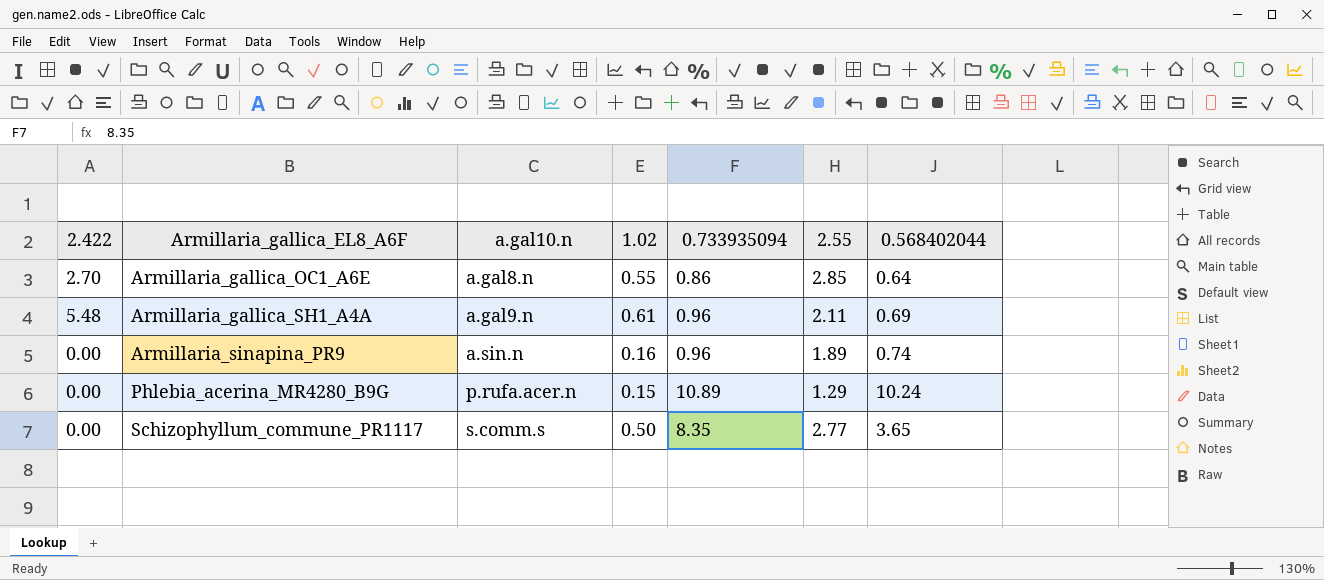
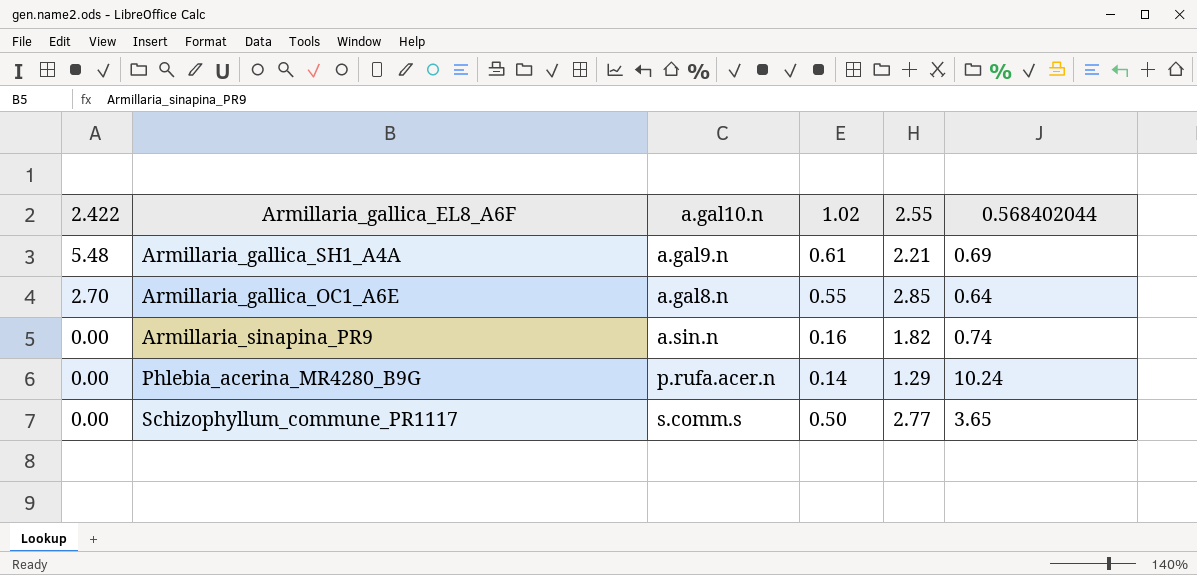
row order: Armillaria_gallica_EL8_A6F ascending -> 2.422 descending
column 0.733935094 | position: 5 -> none
Armillaria_gallica_SH1_A4A | 2.55: 2.11 -> 2.21
Armillaria_sinapina_PR9 | 2.55: 1.89 -> 1.82
Phlebia_acerina_MR4280_B9G | 1.02: 0.15 -> 0.14

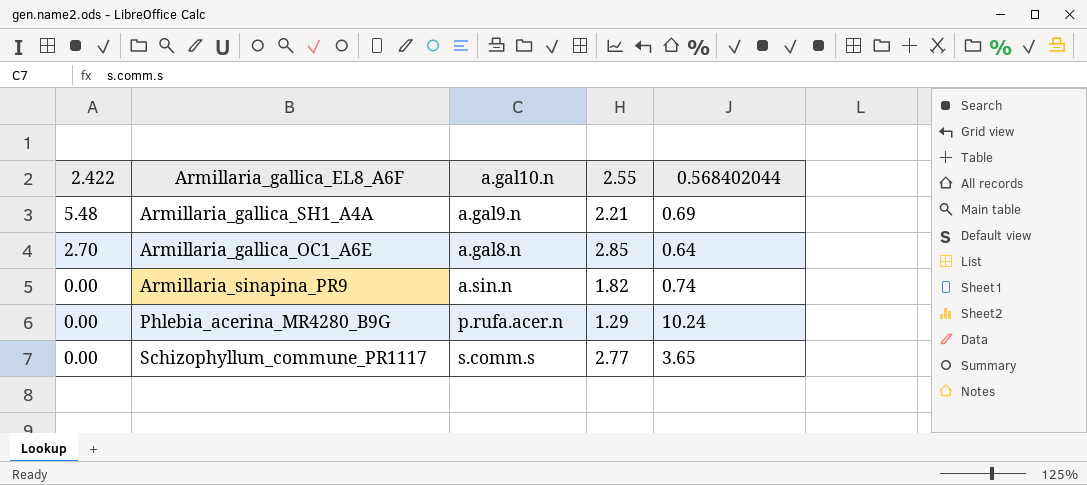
column 1.02 | position: 4 -> none

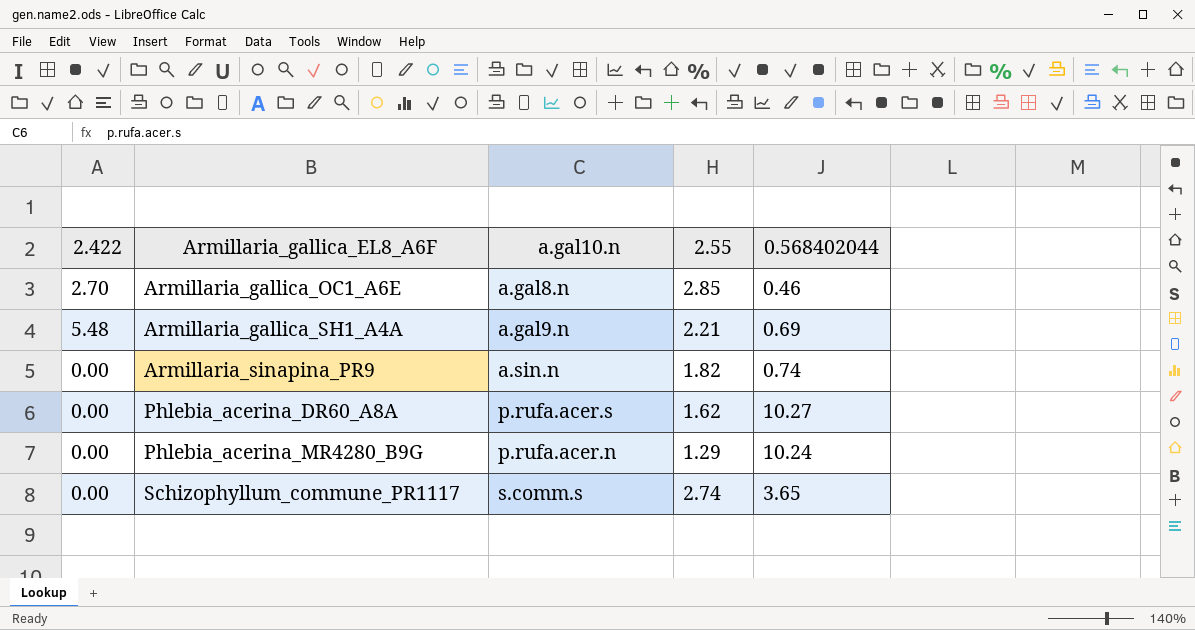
row order: 2.422 descending -> Armillaria_gallica_EL8_A6F ascending
Armillaria_gallica_OC1_A6E | 0.568402044: 0.64 -> 0.46
row Phlebia_acerina_DR60_A8A: none -> 0.00 | p.rufa.acer.s | 1.62 | 10.27
Schizophyllum_commune_PR1117 | 2.55: 2.77 -> 2.74

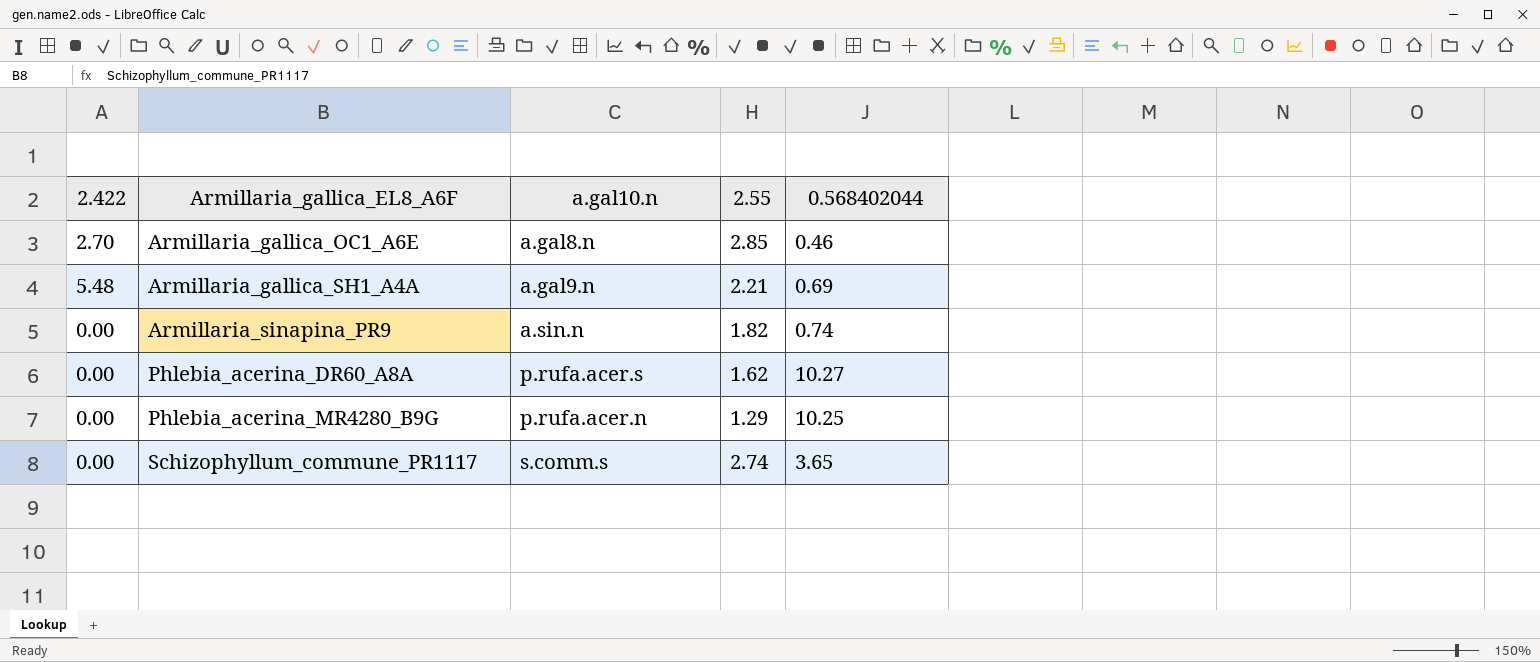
Phlebia_acerina_MR4280_B9G | 0.568402044: 10.24 -> 10.25

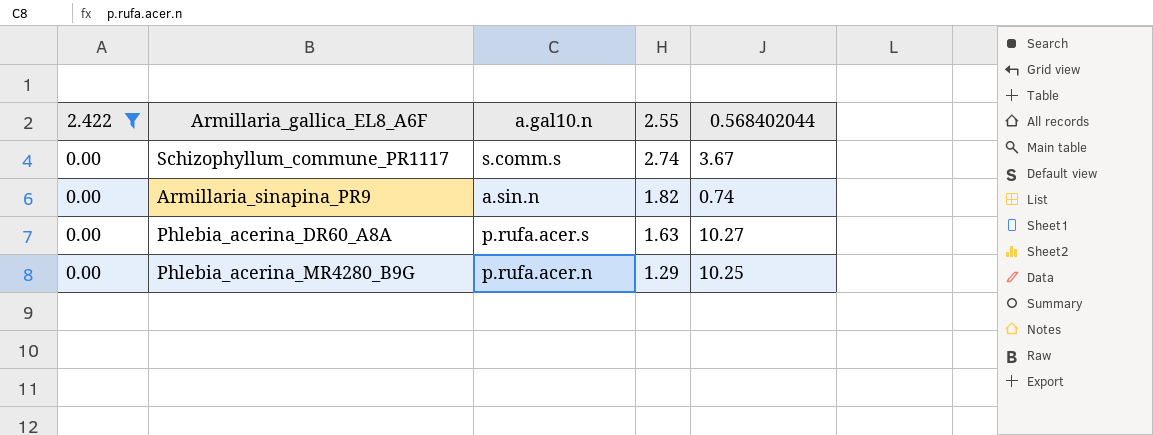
filter: none -> 2.422 = 0.00
row order: Armillaria_gallica_EL8_A6F ascending -> 2.55 descending
Schizophyllum_commune_PR1117 | 0.568402044: 3.65 -> 3.67
Phlebia_acerina_DR60_A8A | 2.55: 1.62 -> 1.63

